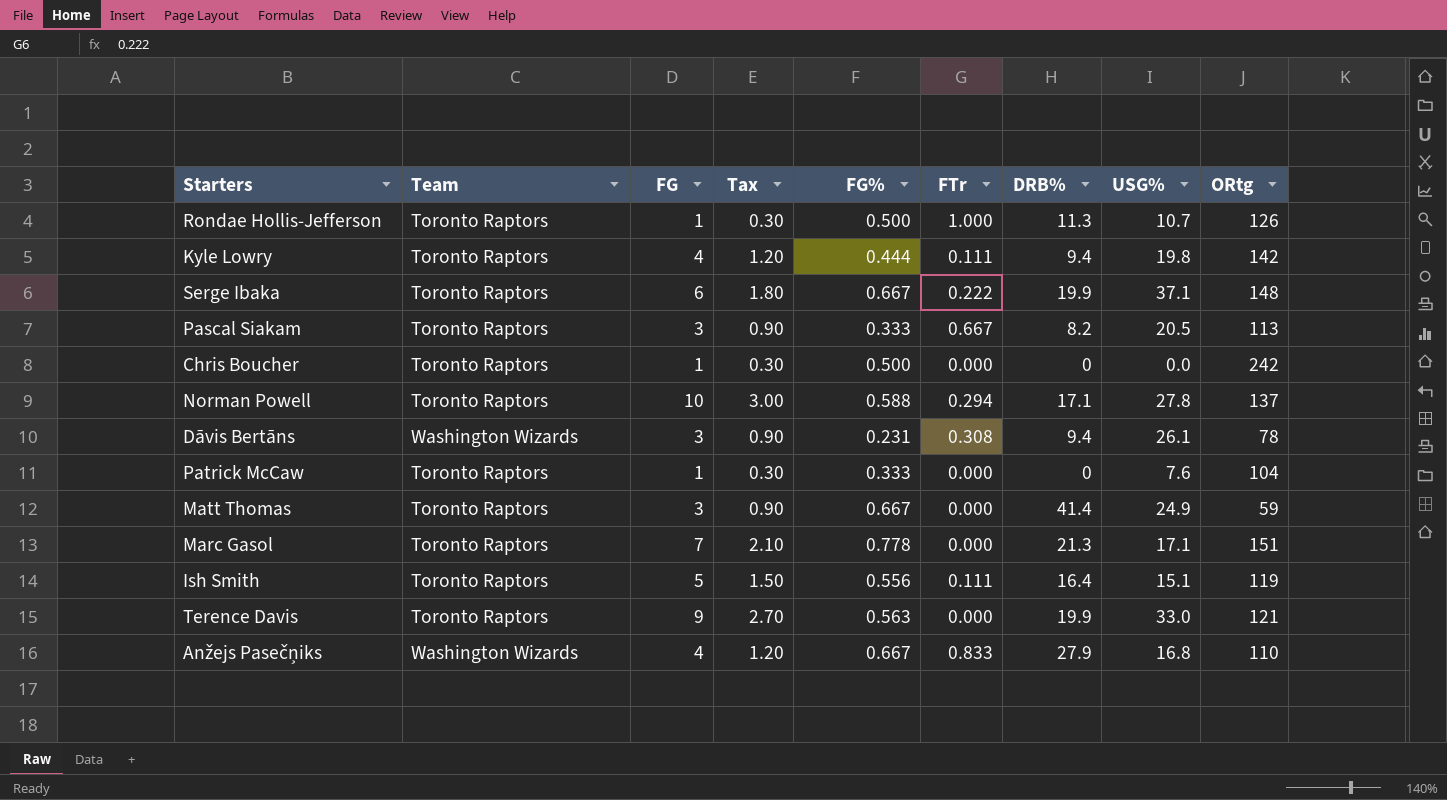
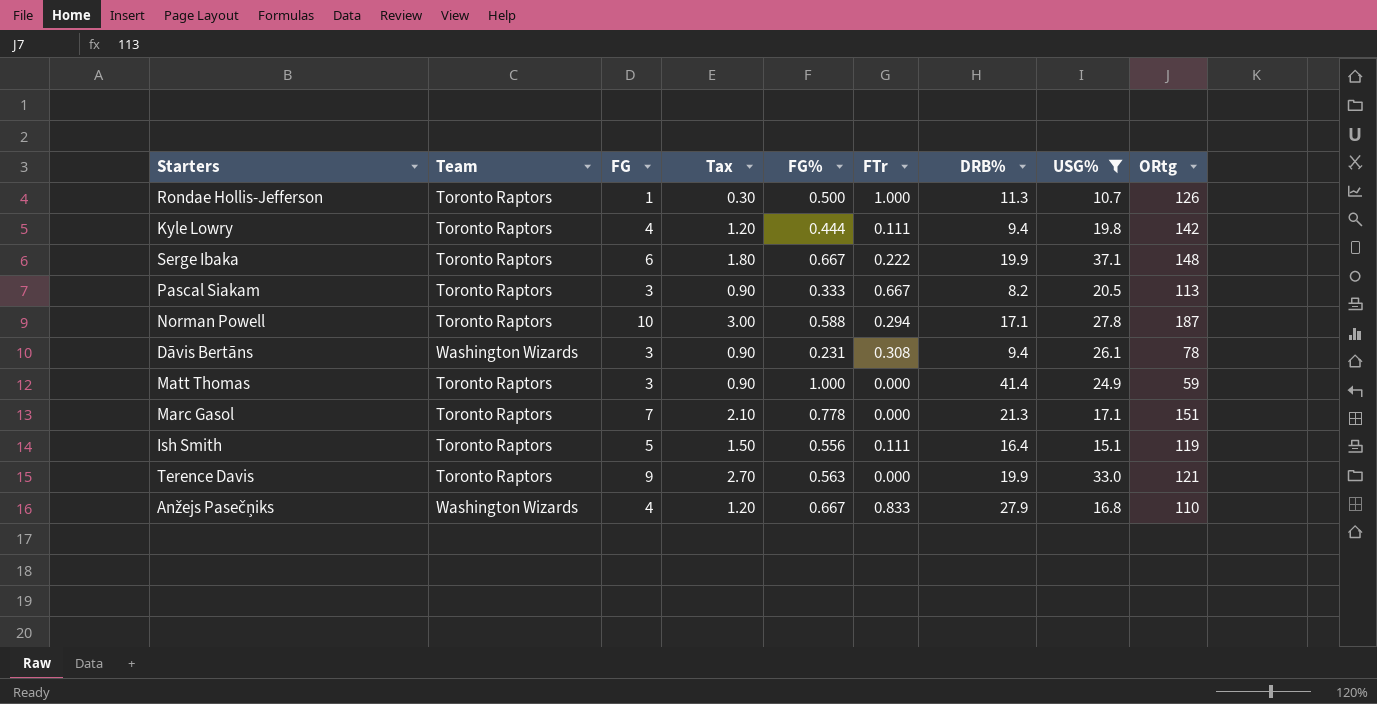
filter: none -> USG% >= 10.7
Norman Powell | ORtg: 137 -> 187
Matt Thomas | FG%: 0.667 -> 1.000

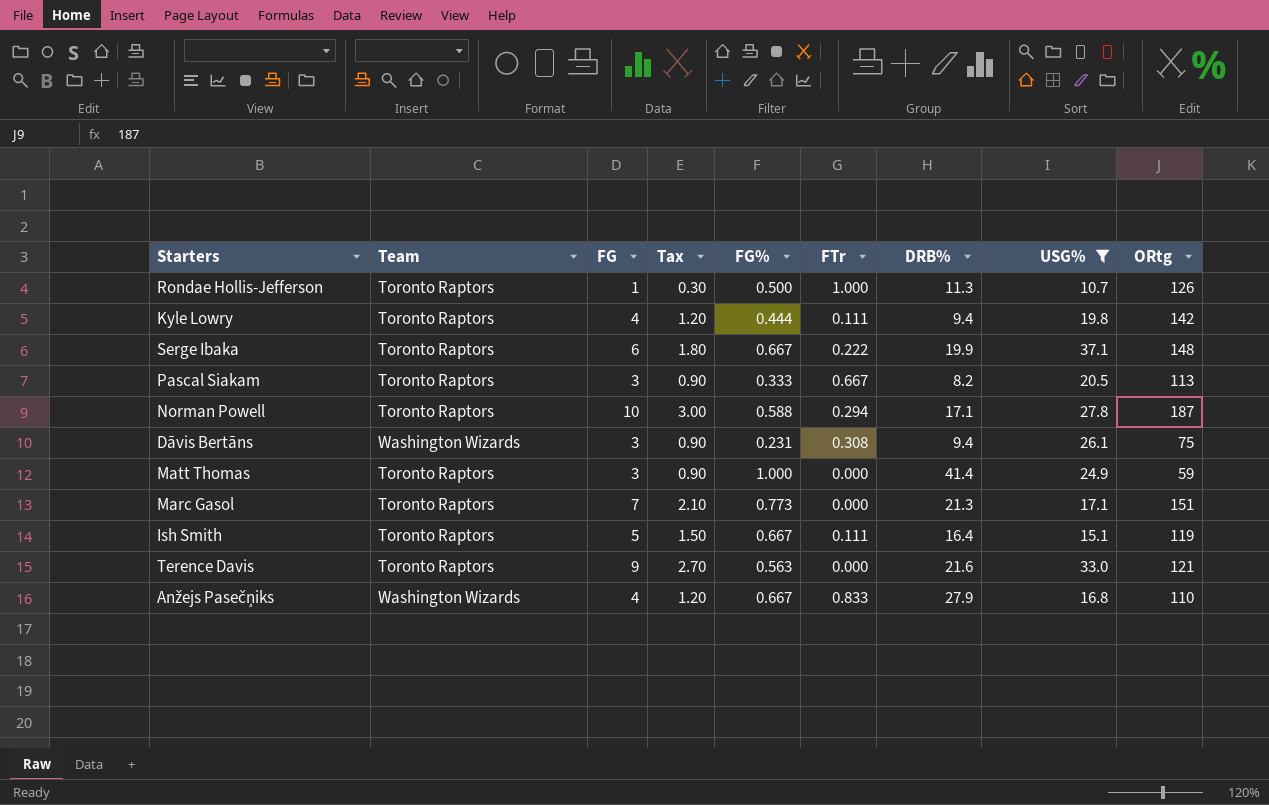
Dāvis Bertāns | ORtg: 78 -> 75
Marc Gasol | FG%: 0.778 -> 0.773
Ish Smith | FG%: 0.556 -> 0.667
Terence Davis | DRB%: 19.9 -> 21.6

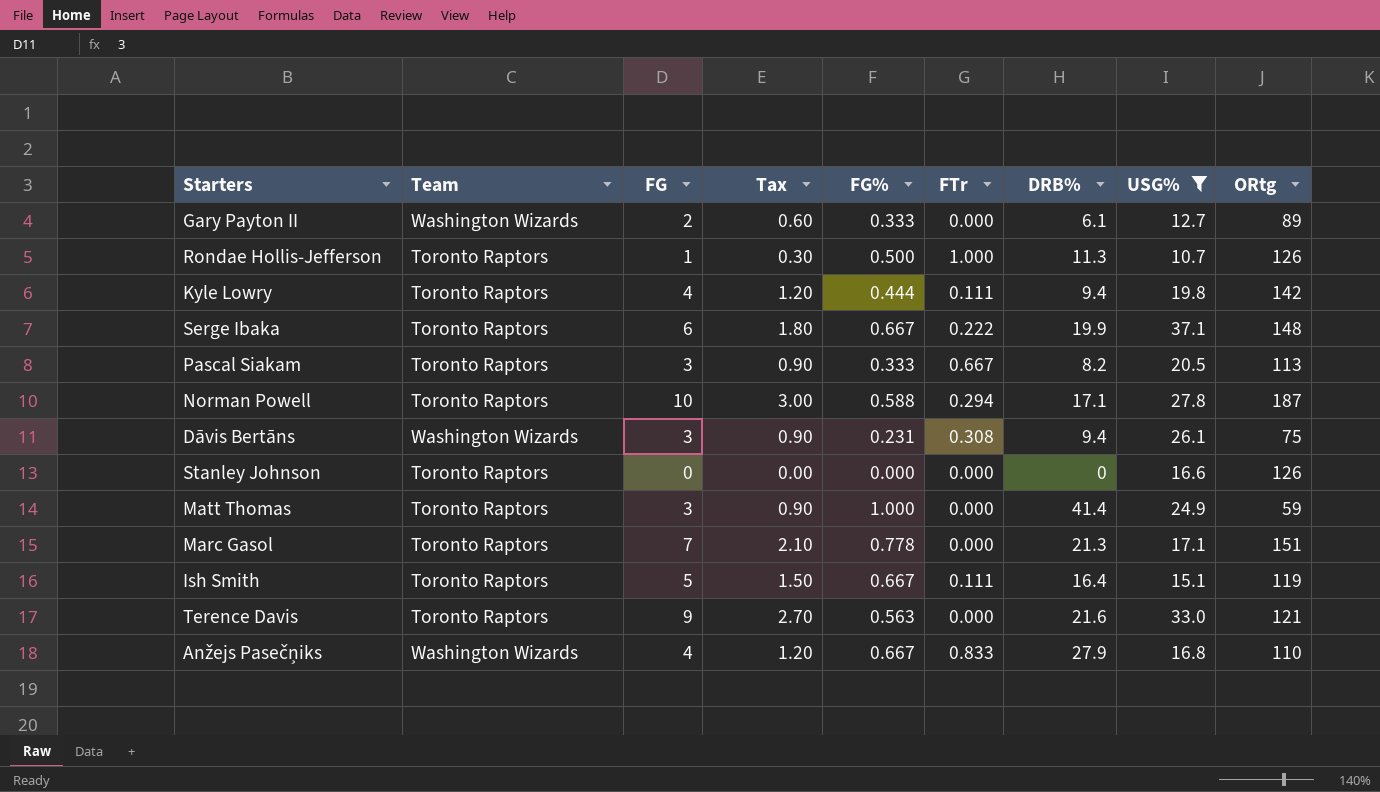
row Gary Payton II: none -> Washington Wizards | 2 | 0.60 | 0.333 | 0.000 | 6.1 | 12.7 | 89
row Stanley Johnson: none -> Toronto Raptors | 0 | 0.00 | 0.000 | 0.000 | 0 | 16.6 | 126
Marc Gasol | FG%: 0.773 -> 0.778

